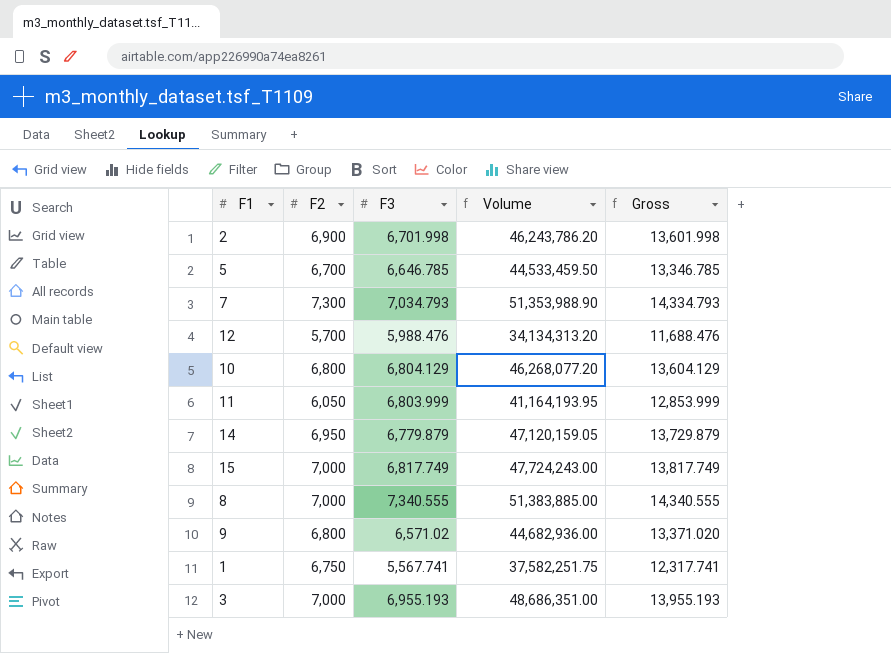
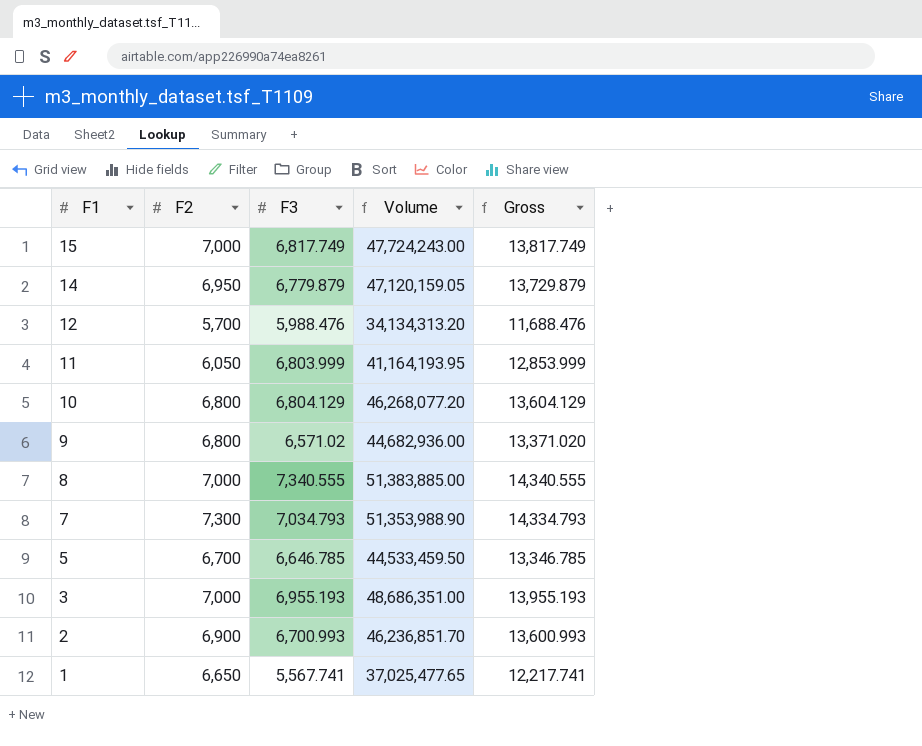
row order: none -> F1 descending
2 | F3: 6,701.998 -> 6,700.993
2 | Volume: 46,243,786.20 -> 46,236,851.70
2 | Gross: 13,601.998 -> 13,600.993
1 | F2: 6,750 -> 6,650
1 | Volume: 37,582,251.75 -> 37,025,477.65
1 | Gross: 12,317.741 -> 12,217.741

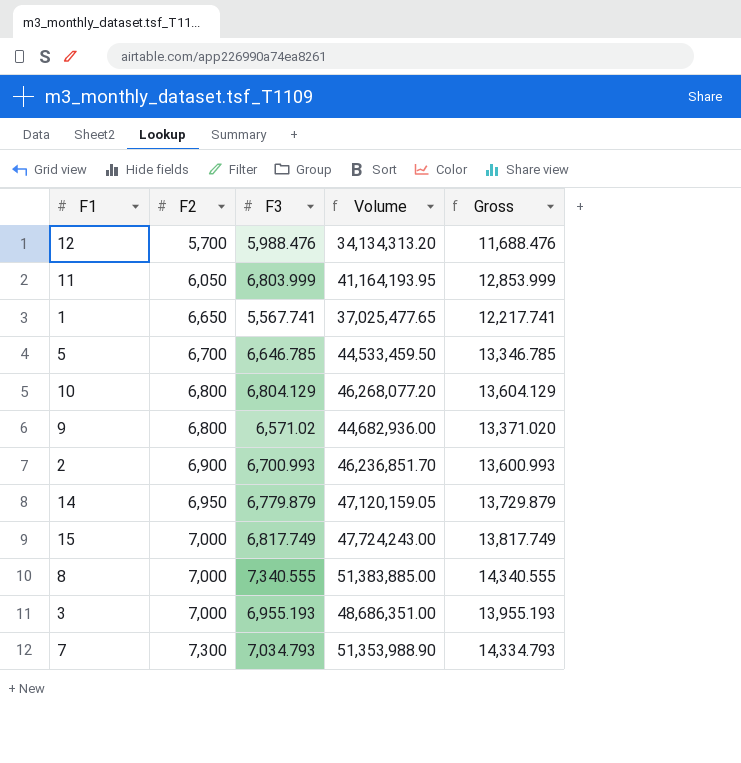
row order: F1 descending -> F2 ascending

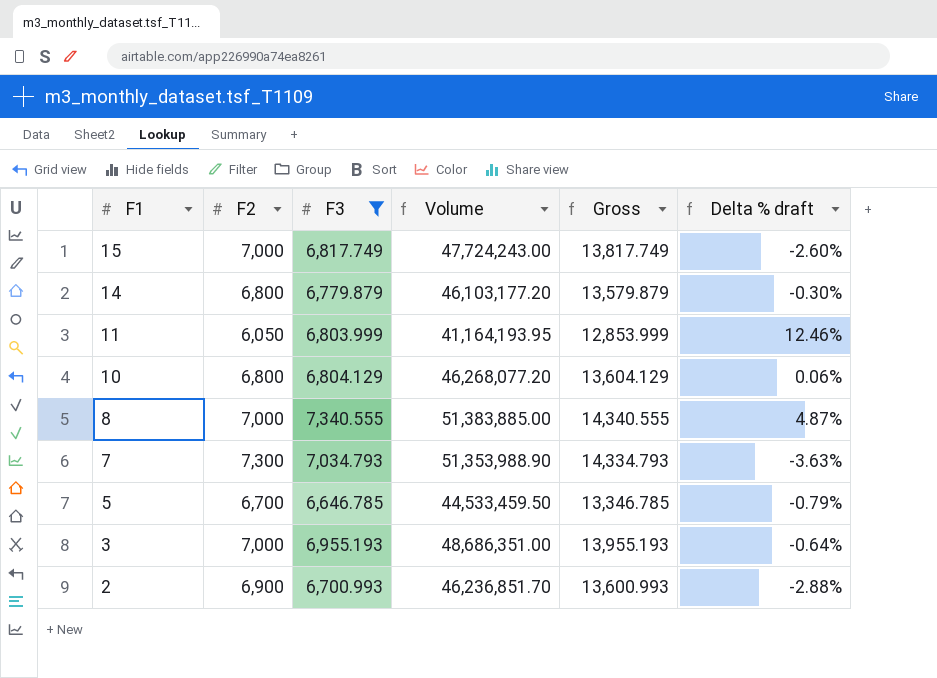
filter: none -> F3 >= 6,646.785
row order: F2 ascending -> F1 descending
column Delta % draft | formula: none -> ([F3] - [F2]) / [F2]
14 | F2: 6,950 -> 6,800
14 | Volume: 47,120,159.05 -> 46,103,177.20
14 | Gross: 13,729.879 -> 13,579.879

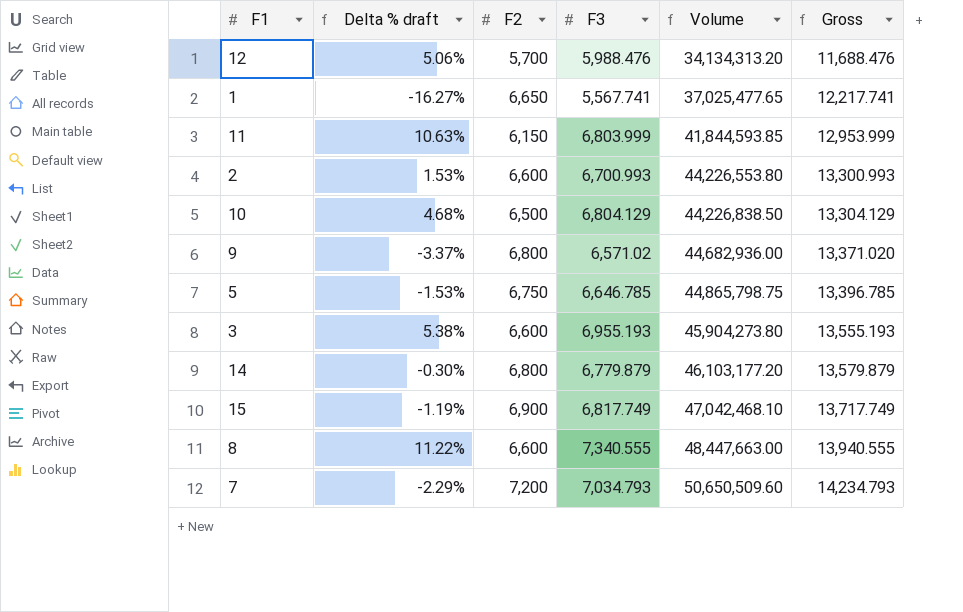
filter: F3 >= 6,646.785 -> none
row order: F1 descending -> Volume ascending
column Delta % draft | position: 6 -> 2
11 | Delta % draft: 12.46% -> 10.63%
11 | F2: 6,050 -> 6,150
11 | Volume: 41,164,193.95 -> 41,844,593.85
11 | Gross: 12,853.999 -> 12,953.999
2 | Delta % draft: -2.88% -> 1.53%
2 | F2: 6,900 -> 6,600
2 | Volume: 46,236,851.70 -> 44,226,553.80
2 | Gross: 13,600.993 -> 13,300.993
10 | Delta % draft: 0.06% -> 4.68%
10 | F2: 6,800 -> 6,500
10 | Volume: 46,268,077.20 -> 44,226,838.50
10 | Gross: 13,604.129 -> 13,304.129
5 | Delta % draft: -0.79% -> -1.53%
5 | F2: 6,700 -> 6,750
5 | Volume: 44,533,459.50 -> 44,865,798.75
5 | Gross: 13,346.785 -> 13,396.785
3 | Delta % draft: -0.64% -> 5.38%
3 | F2: 7,000 -> 6,600
3 | Volume: 48,686,351.00 -> 45,904,273.80
3 | Gross: 13,955.193 -> 13,555.193
15 | Delta % draft: -2.60% -> -1.19%
15 | F2: 7,000 -> 6,900
15 | Volume: 47,724,243.00 -> 47,042,468.10
15 | Gross: 13,817.749 -> 13,717.749
8 | Delta % draft: 4.87% -> 11.22%
8 | F2: 7,000 -> 6,600
8 | Volume: 51,383,885.00 -> 48,447,663.00
8 | Gross: 14,340.555 -> 13,940.555
7 | Delta % draft: -3.63% -> -2.29%
7 | F2: 7,300 -> 7,200
7 | Volume: 51,353,988.90 -> 50,650,509.60
7 | Gross: 14,334.793 -> 14,234.793

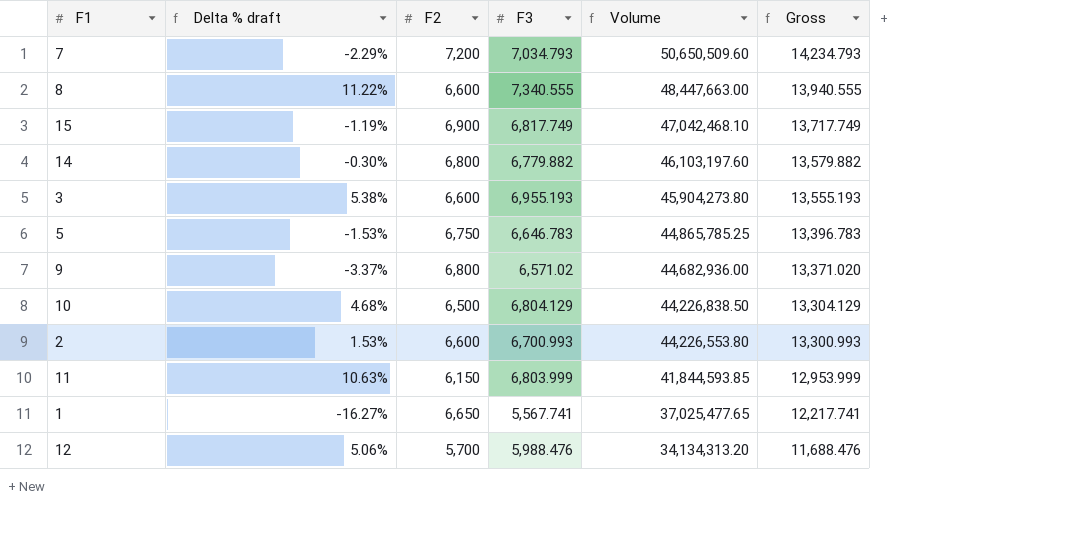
row order: Volume ascending -> Volume descending
14 | F3: 6,779.879 -> 6,779.882
14 | Volume: 46,103,177.20 -> 46,103,197.60
14 | Gross: 13,579.879 -> 13,579.882
5 | F3: 6,646.785 -> 6,646.783
5 | Volume: 44,865,798.75 -> 44,865,785.25
5 | Gross: 13,396.785 -> 13,396.783

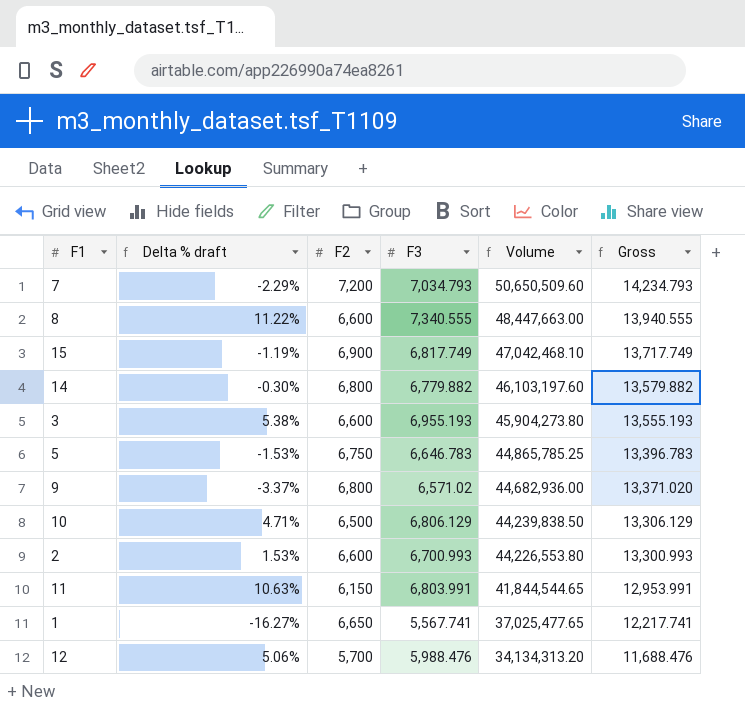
10 | Delta % draft: 4.68% -> 4.71%
10 | F3: 6,804.129 -> 6,806.129
10 | Volume: 44,226,838.50 -> 44,239,838.50
10 | Gross: 13,304.129 -> 13,306.129
11 | F3: 6,803.999 -> 6,803.991
11 | Volume: 41,844,593.85 -> 41,844,544.65
11 | Gross: 12,953.999 -> 12,953.991

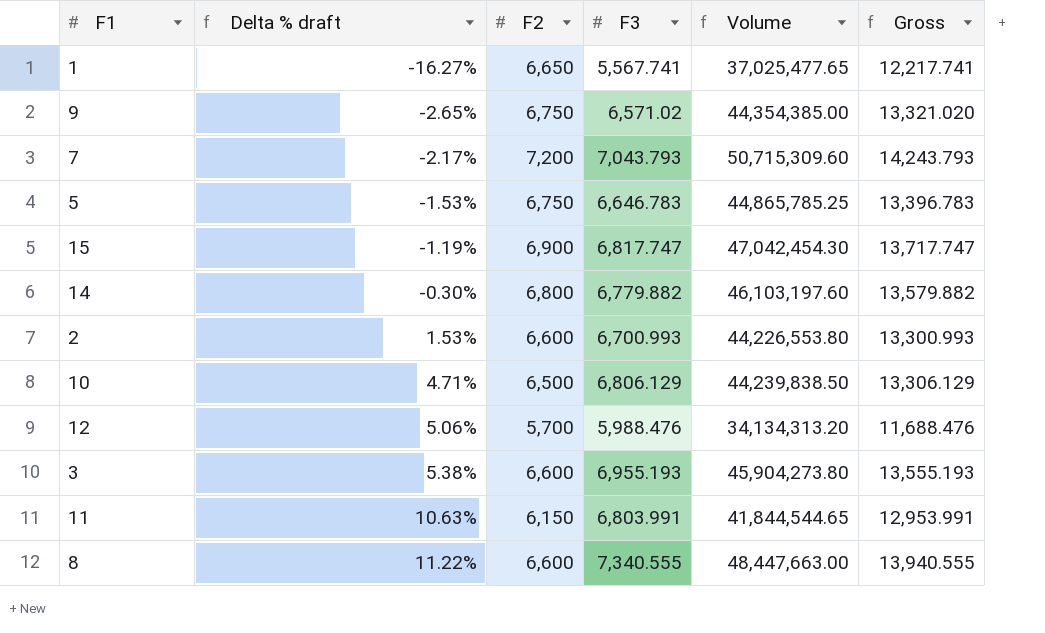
row order: Volume descending -> Delta % draft ascending
9 | Delta % draft: -3.37% -> -2.65%
9 | F2: 6,800 -> 6,750
9 | Volume: 44,682,936.00 -> 44,354,385.00
9 | Gross: 13,371.020 -> 13,321.020
7 | Delta % draft: -2.29% -> -2.17%
7 | F3: 7,034.793 -> 7,043.793
7 | Volume: 50,650,509.60 -> 50,715,309.60
7 | Gross: 14,234.793 -> 14,243.793
15 | F3: 6,817.749 -> 6,817.747
15 | Volume: 47,042,468.10 -> 47,042,454.30
15 | Gross: 13,717.749 -> 13,717.747

